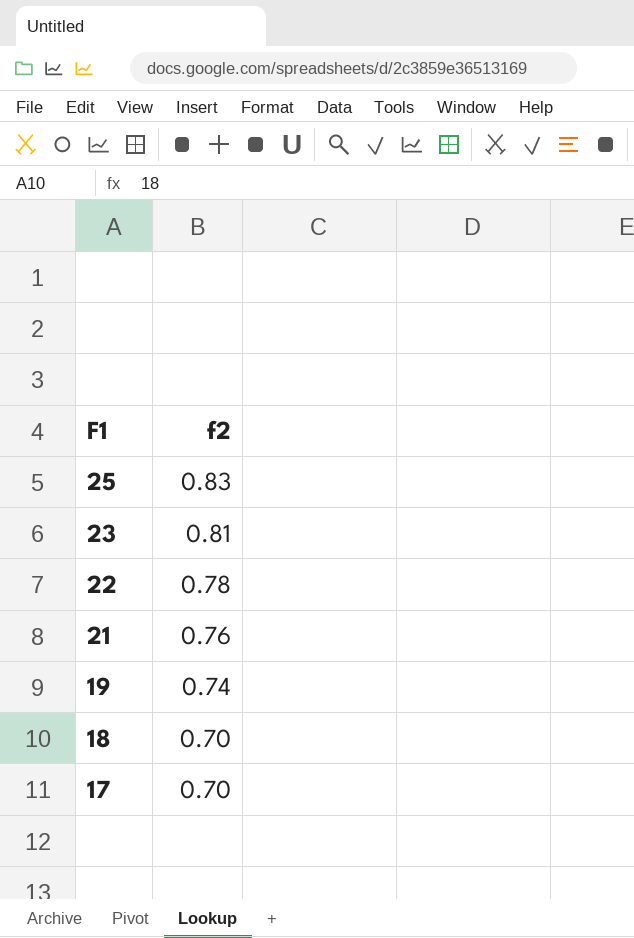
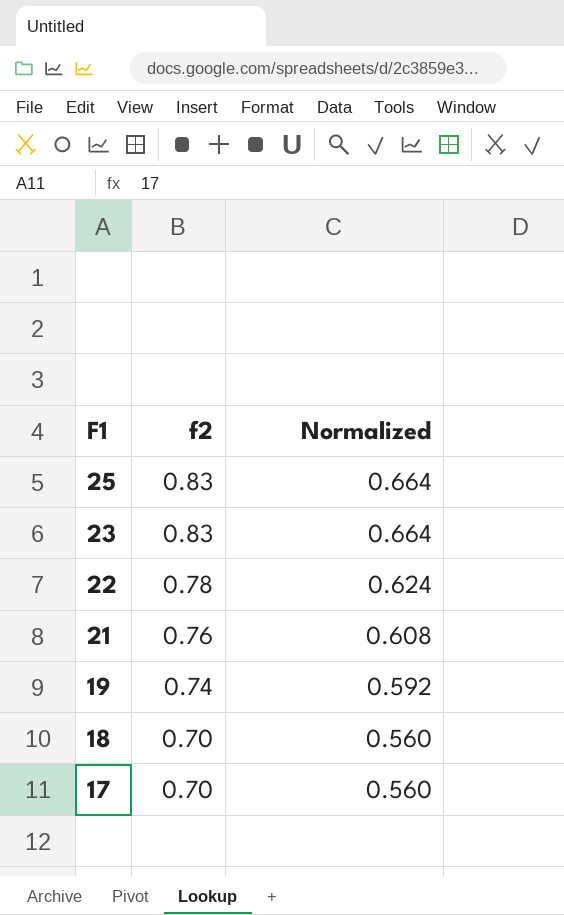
column Normalized | formula: none -> [f2] * 0.8
23 | f2: 0.81 -> 0.83

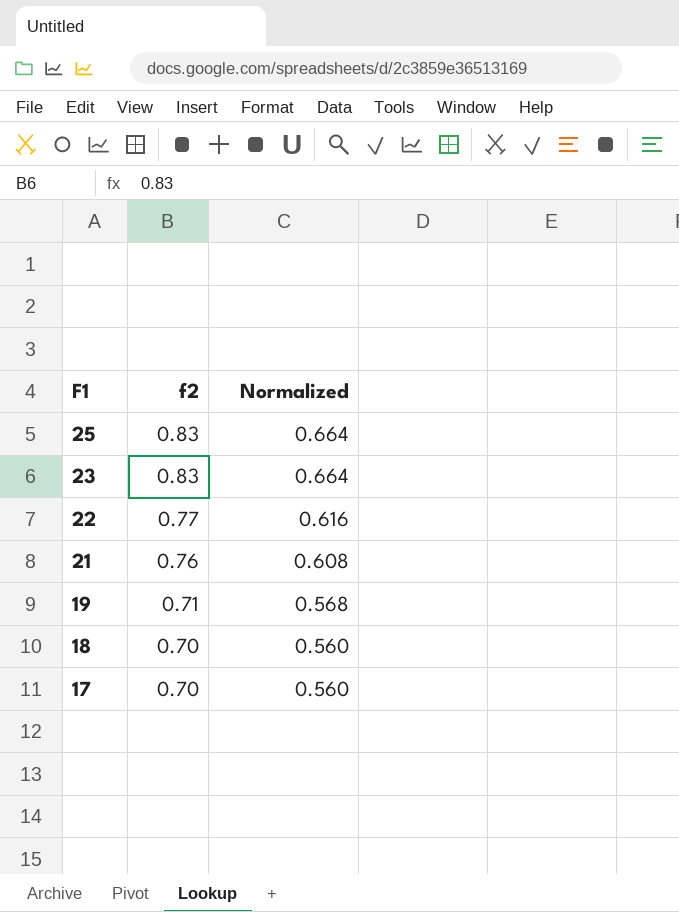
22 | f2: 0.78 -> 0.77
22 | Normalized: 0.624 -> 0.616
19 | f2: 0.74 -> 0.71
19 | Normalized: 0.592 -> 0.568

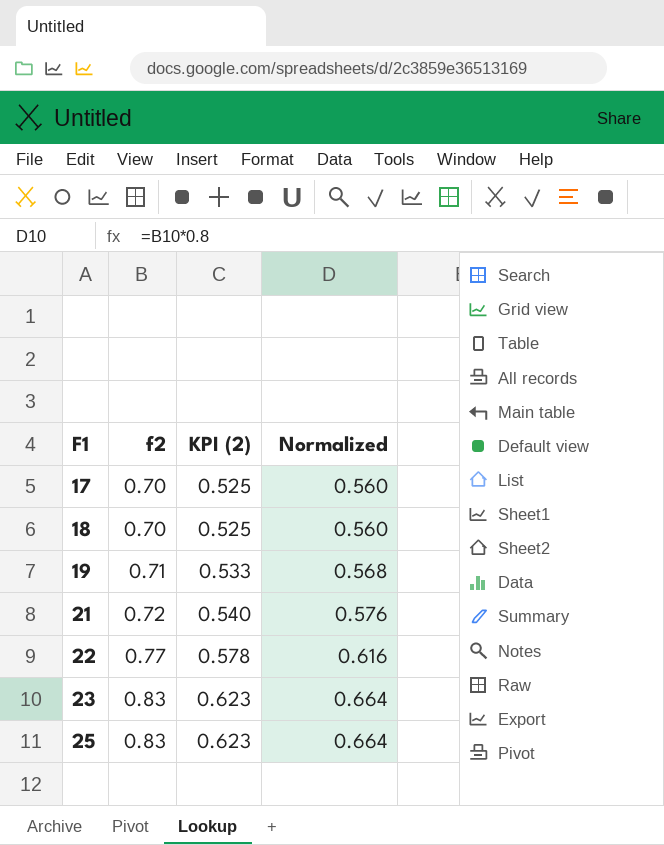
row order: F1 descending -> F1 ascending
column KPI (2) | formula: none -> [f2] * 0.75
21 | f2: 0.76 -> 0.72
21 | Normalized: 0.608 -> 0.576

